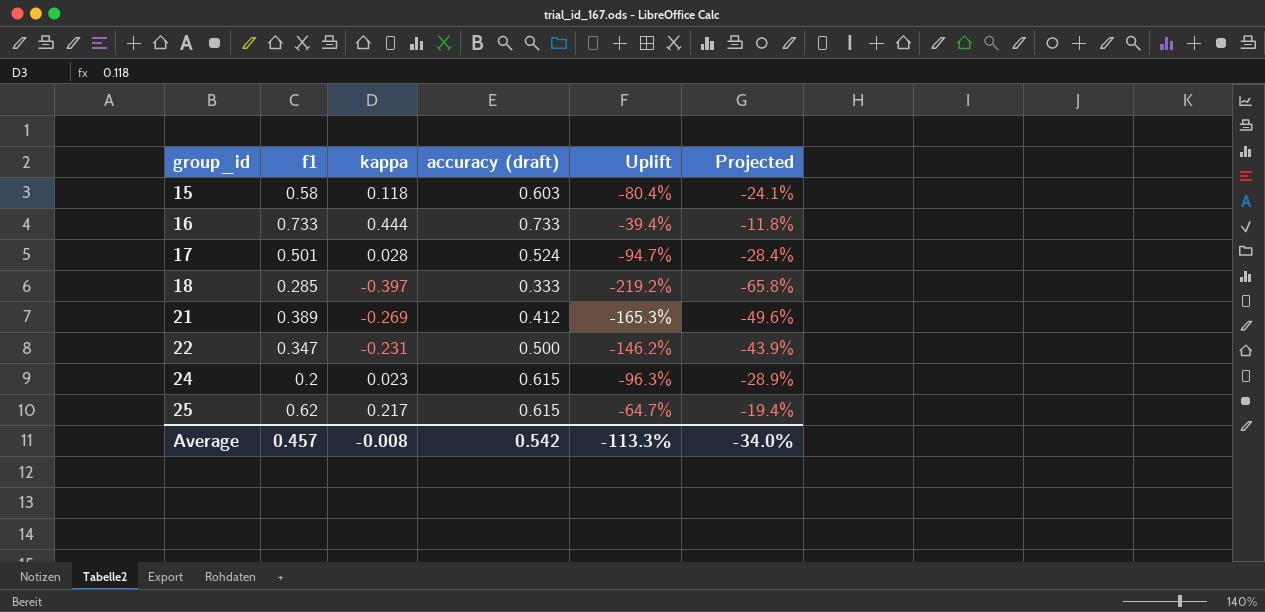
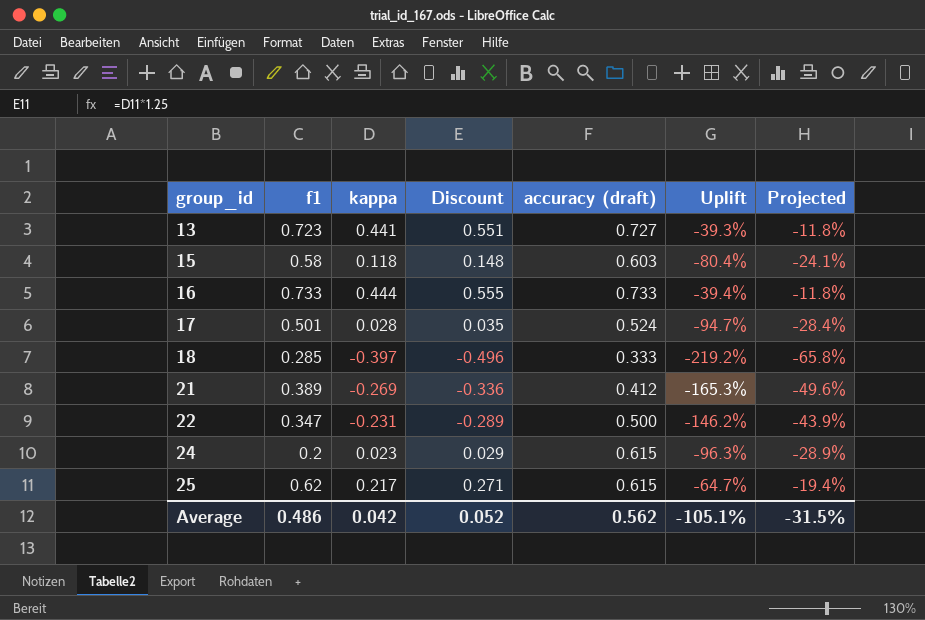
column Discount | formula: none -> [kappa] * 1.25
row 13: none -> 0.723 | 0.441 | 0.551 | 0.727 | -39.3% | -11.8%
Average | f1: 0.457 -> 0.486
Average | kappa: -0.008 -> 0.042
Average | accuracy (draft): 0.542 -> 0.562
Average | Uplift: -113.3% -> -105.1%
Average | Projected: -34.0% -> -31.5%

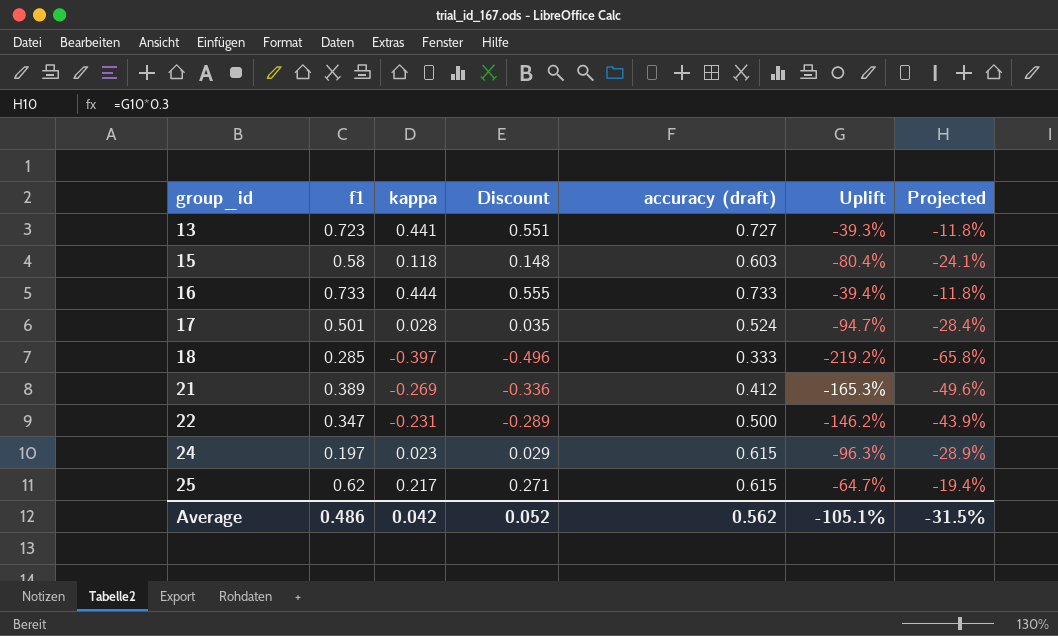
24 | f1: 0.2 -> 0.197

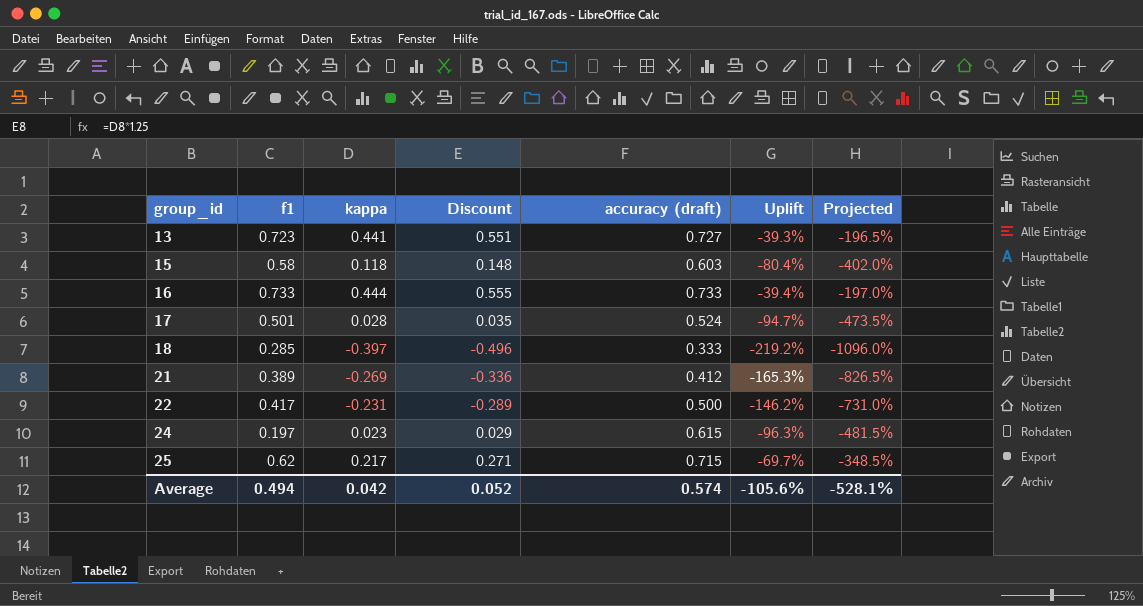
column Projected | formula: [Uplift] * 0.3 -> [Uplift] * 5
22 | f1: 0.347 -> 0.417
25 | accuracy (draft): 0.615 -> 0.715
25 | Uplift: -64.7% -> -69.7%
Average | f1: 0.486 -> 0.494
Average | accuracy (draft): 0.562 -> 0.574
Average | Uplift: -105.1% -> -105.6%
Average | Projected: -31.5% -> -528.1%

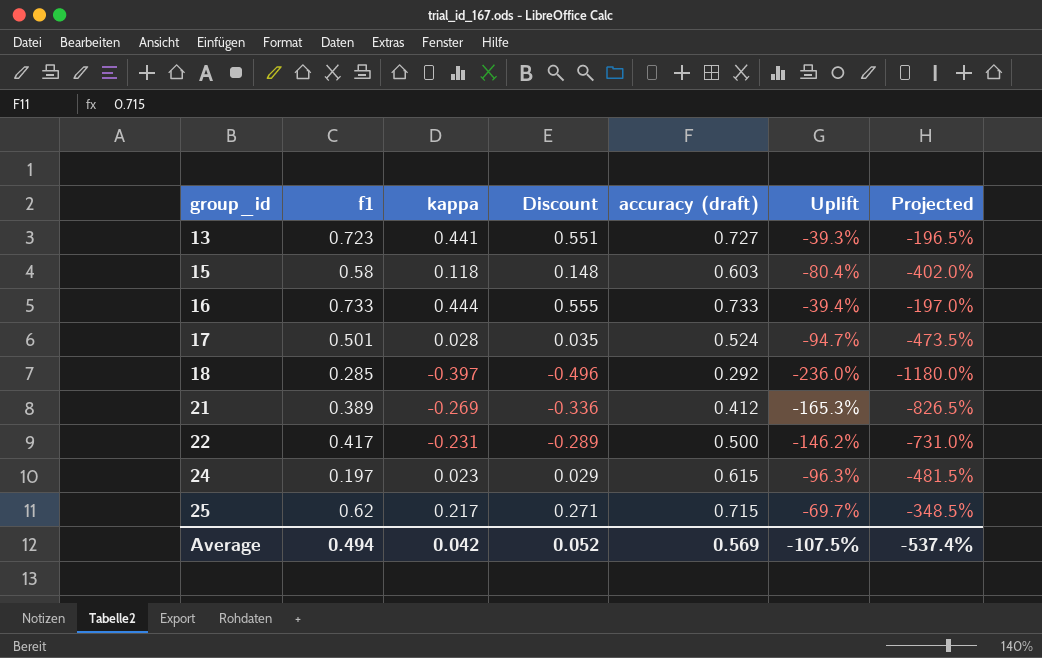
18 | accuracy (draft): 0.333 -> 0.292
18 | Uplift: -219.2% -> -236.0%
18 | Projected: -1096.0% -> -1180.0%
Average | accuracy (draft): 0.574 -> 0.569
Average | Uplift: -105.6% -> -107.5%
Average | Projected: -528.1% -> -537.4%

